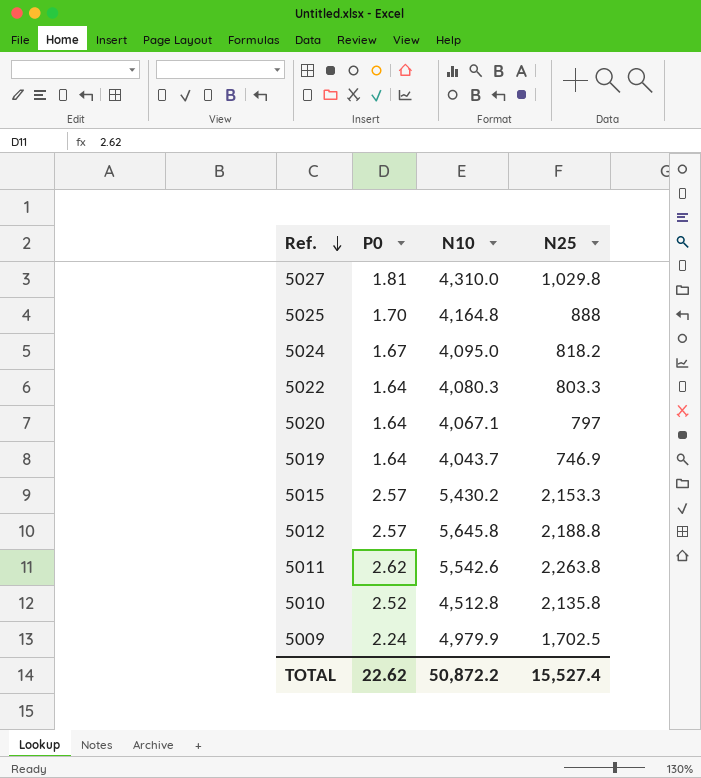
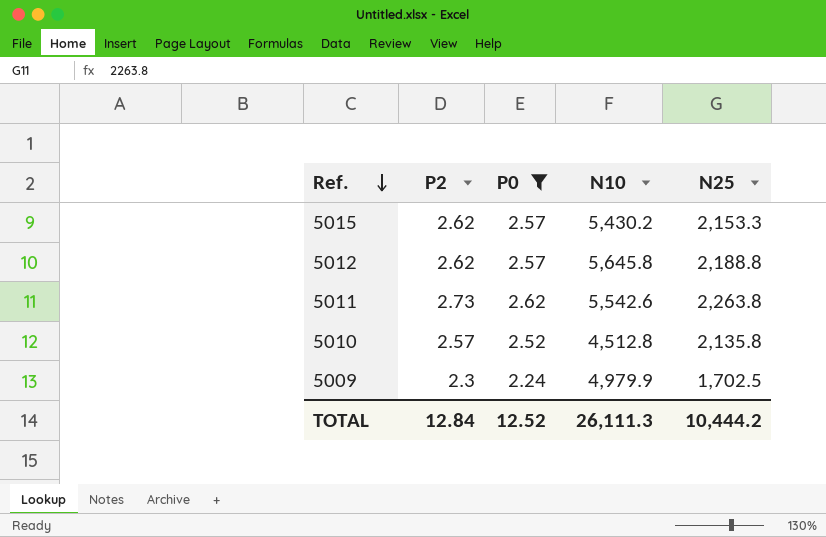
filter: none -> P0 >= 2.24
column P2 | position: none -> 2
TOTAL | P0: 22.62 -> 12.52
TOTAL | N10: 50,872.2 -> 26,111.3
TOTAL | N25: 15,527.4 -> 10,444.2

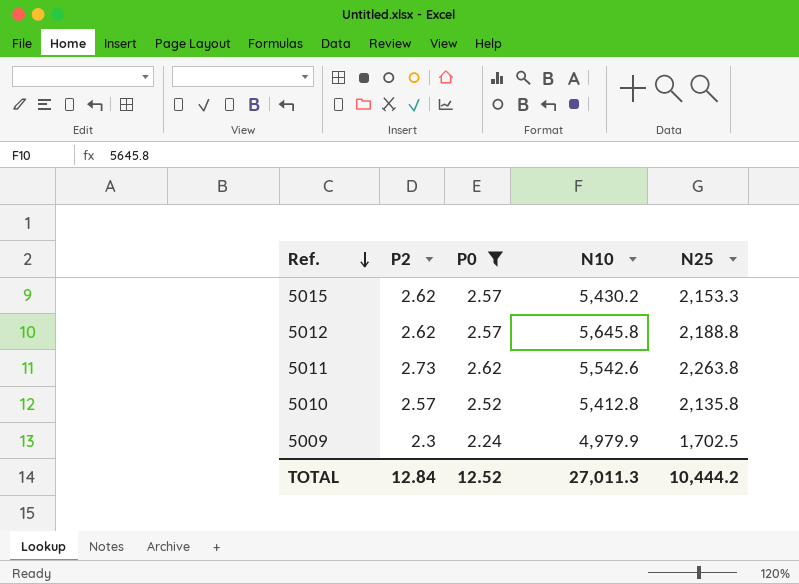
5010 | N10: 4,512.8 -> 5,412.8
TOTAL | N10: 26,111.3 -> 27,011.3

